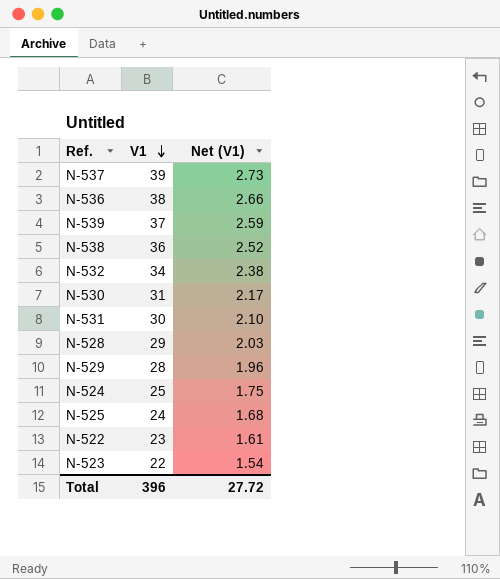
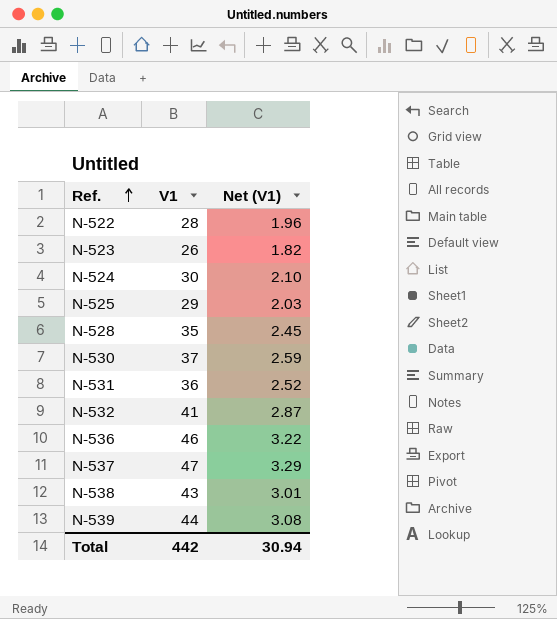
row order: V1 descending -> Ref. ascending
row N-529: 28 | 1.96 -> none
N-522 | V1: 23 -> 28
N-522 | Net (V1): 1.61 -> 1.96
N-523 | V1: 22 -> 26
N-523 | Net (V1): 1.54 -> 1.82
N-524 | V1: 25 -> 30
N-524 | Net (V1): 1.75 -> 2.10
N-525 | V1: 24 -> 29
N-525 | Net (V1): 1.68 -> 2.03
N-528 | V1: 29 -> 35
N-528 | Net (V1): 2.03 -> 2.45
N-530 | V1: 31 -> 37
N-530 | Net (V1): 2.17 -> 2.59
N-531 | V1: 30 -> 36
N-531 | Net (V1): 2.10 -> 2.52
N-532 | V1: 34 -> 41
N-532 | Net (V1): 2.38 -> 2.87
N-536 | V1: 38 -> 46
N-536 | Net (V1): 2.66 -> 3.22
N-537 | V1: 39 -> 47
N-537 | Net (V1): 2.73 -> 3.29
N-538 | V1: 36 -> 43
N-538 | Net (V1): 2.52 -> 3.01
N-539 | V1: 37 -> 44
N-539 | Net (V1): 2.59 -> 3.08
Total | V1: 396 -> 442
Total | Net (V1): 27.72 -> 30.94

